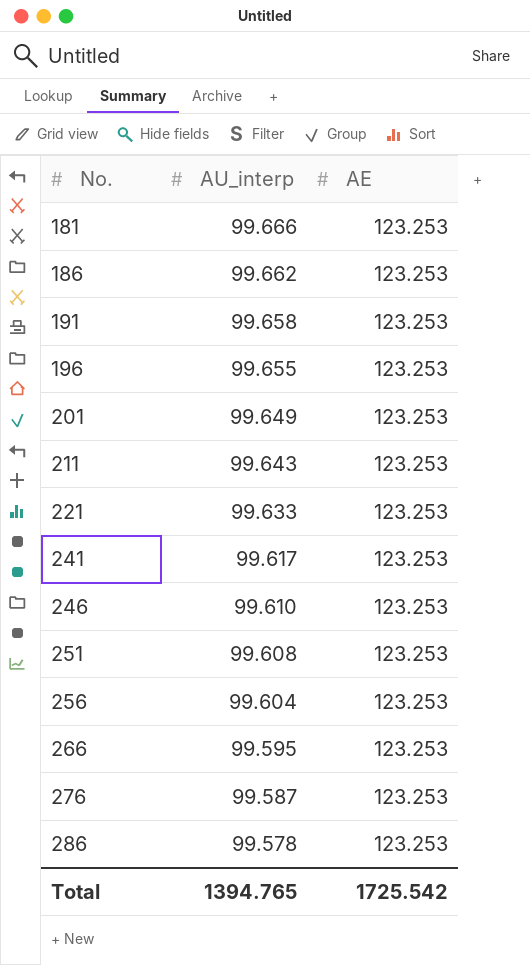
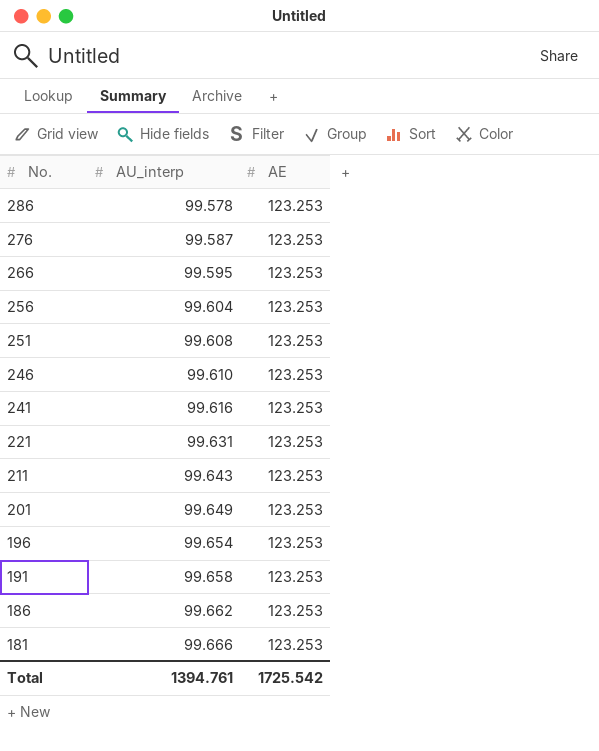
row order: No. ascending -> No. descending
241 | AU_interp: 99.617 -> 99.616
221 | AU_interp: 99.633 -> 99.631
196 | AU_interp: 99.655 -> 99.654
Total | AU_interp: 1394.765 -> 1394.761

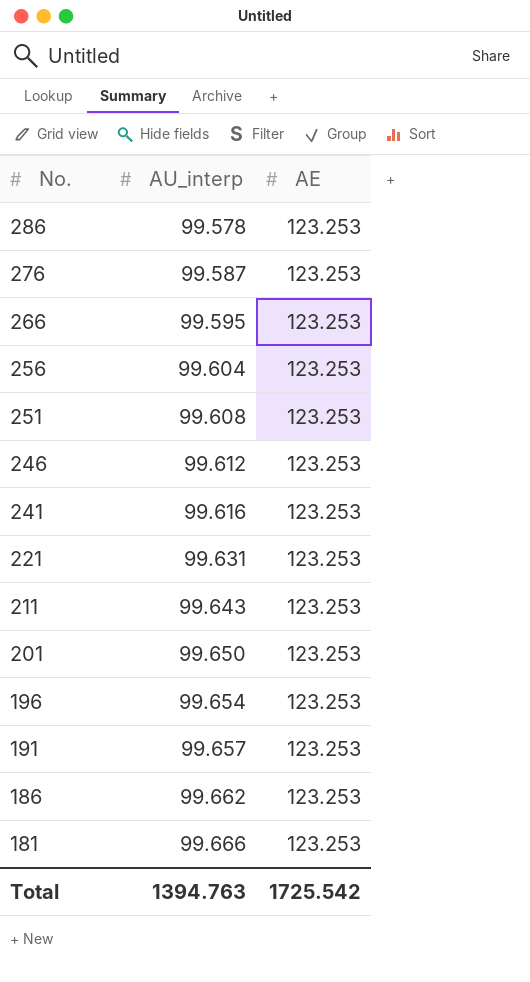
246 | AU_interp: 99.610 -> 99.612
201 | AU_interp: 99.649 -> 99.650
191 | AU_interp: 99.658 -> 99.657
Total | AU_interp: 1394.761 -> 1394.763

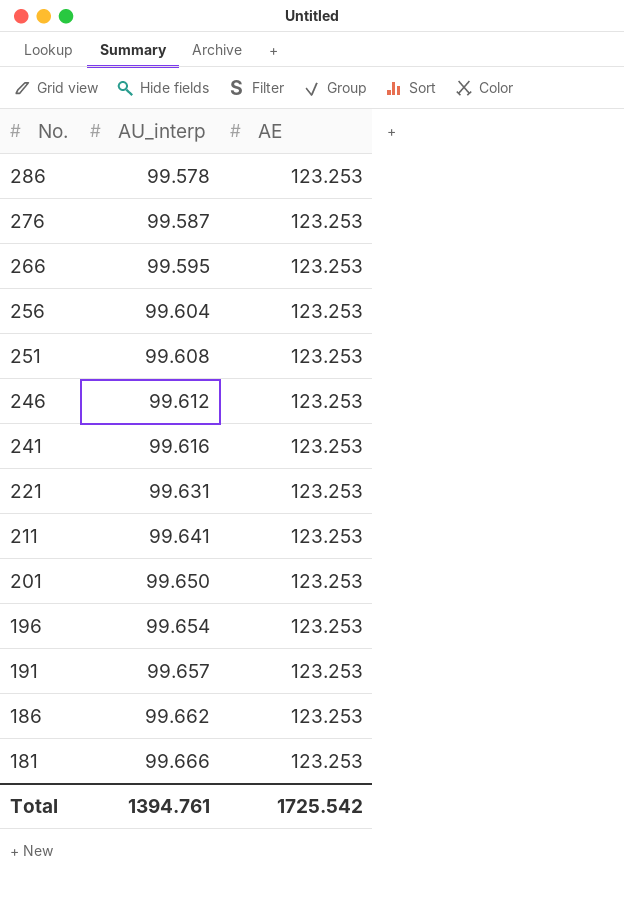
211 | AU_interp: 99.643 -> 99.641
Total | AU_interp: 1394.763 -> 1394.761

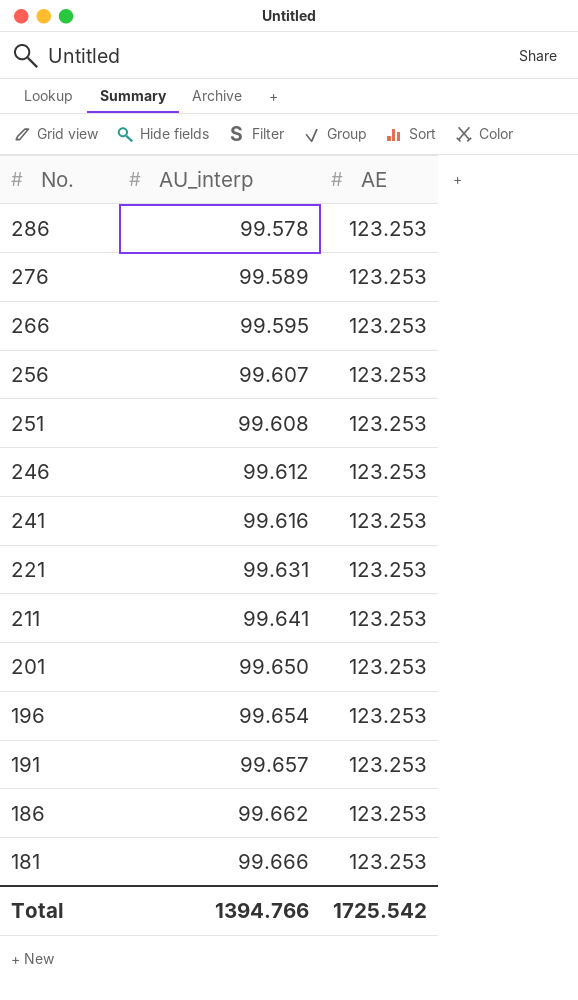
276 | AU_interp: 99.587 -> 99.589
256 | AU_interp: 99.604 -> 99.607
Total | AU_interp: 1394.761 -> 1394.766

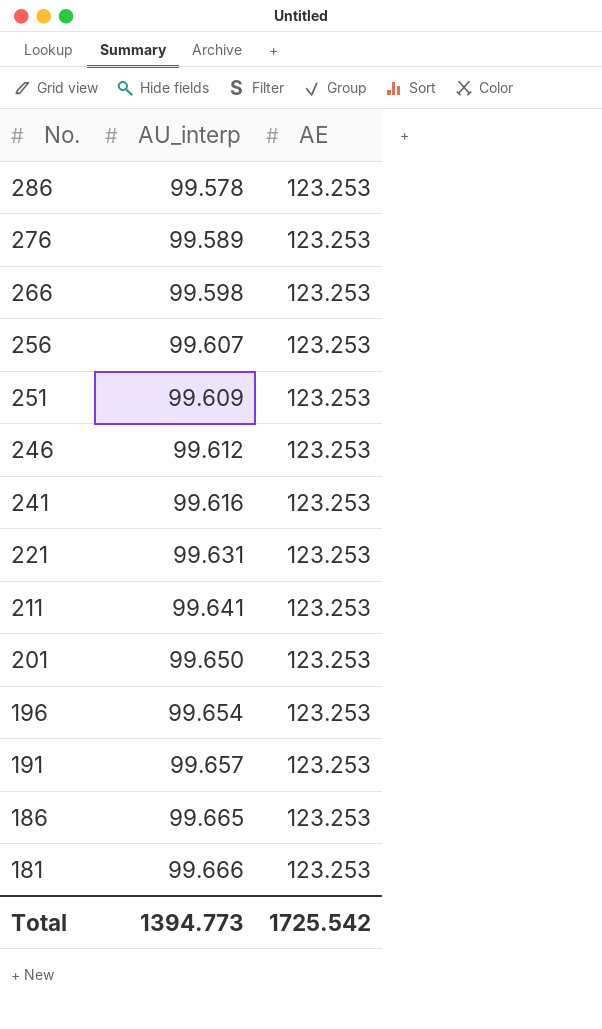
266 | AU_interp: 99.595 -> 99.598
251 | AU_interp: 99.608 -> 99.609
186 | AU_interp: 99.662 -> 99.665
Total | AU_interp: 1394.766 -> 1394.773

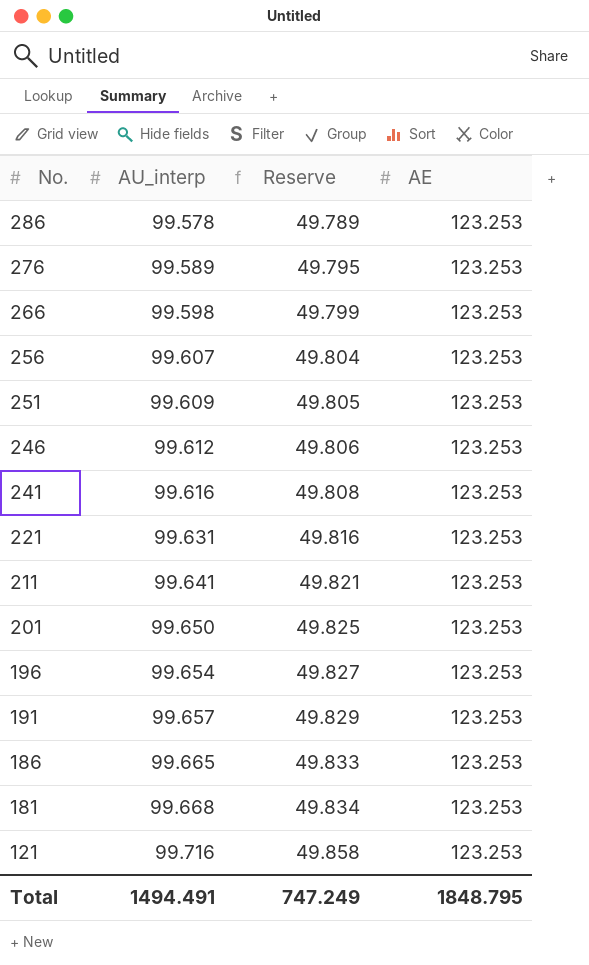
column Reserve | formula: none -> [AU_interp] * 0.5
181 | AU_interp: 99.666 -> 99.668
row 121: none -> 99.716 | 49.858 | 123.253
Total | AU_interp: 1394.773 -> 1494.491
Total | AE: 1725.542 -> 1848.795

